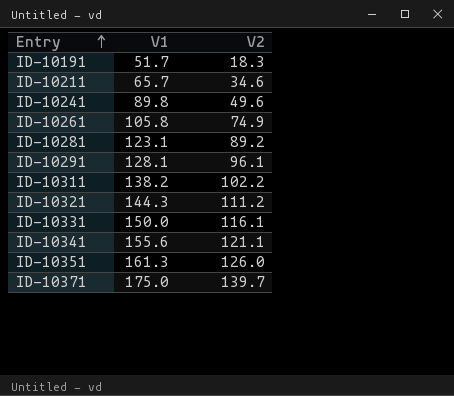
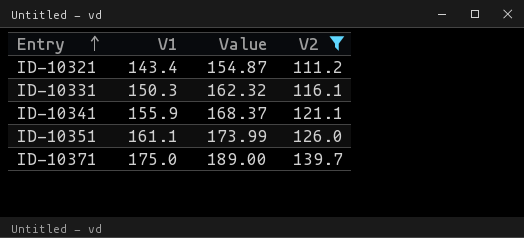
filter: none -> V2 >= 111.2
column Value | formula: none -> [V1] * 1.08
ID-10321 | V1: 144.3 -> 143.4
ID-10331 | V1: 150.0 -> 150.3
ID-10341 | V1: 155.6 -> 155.9
ID-10351 | V1: 161.3 -> 161.1

